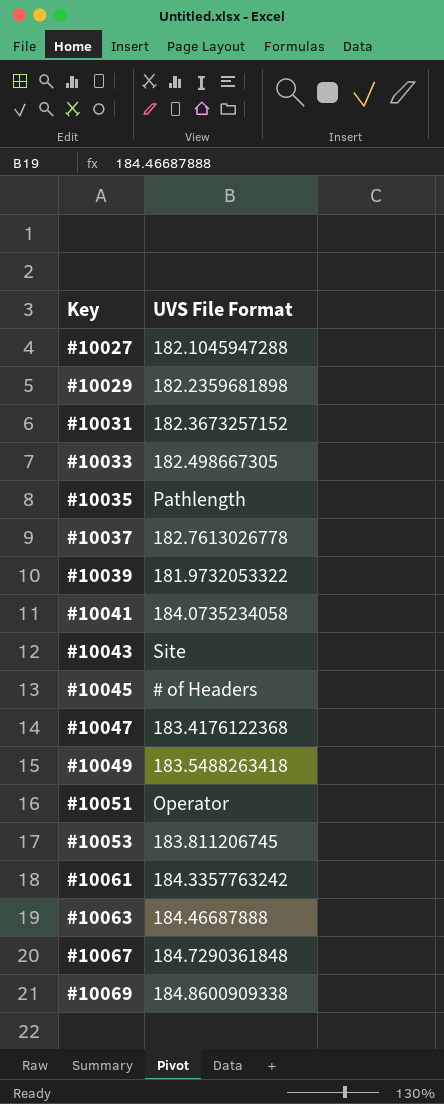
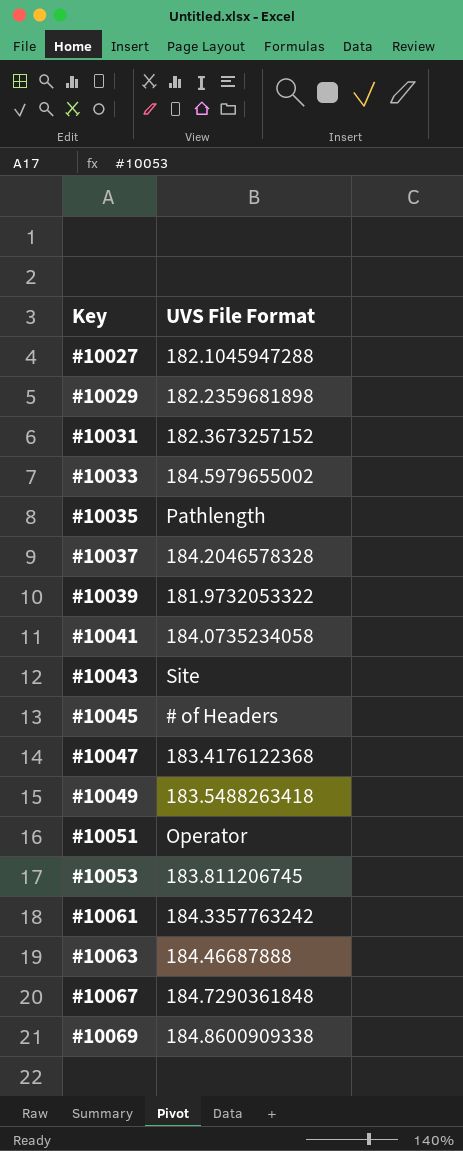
#10033 | UVS File Format: 182.498667305 -> 184.5979655002
#10037 | UVS File Format: 182.7613026778 -> 184.2046578328

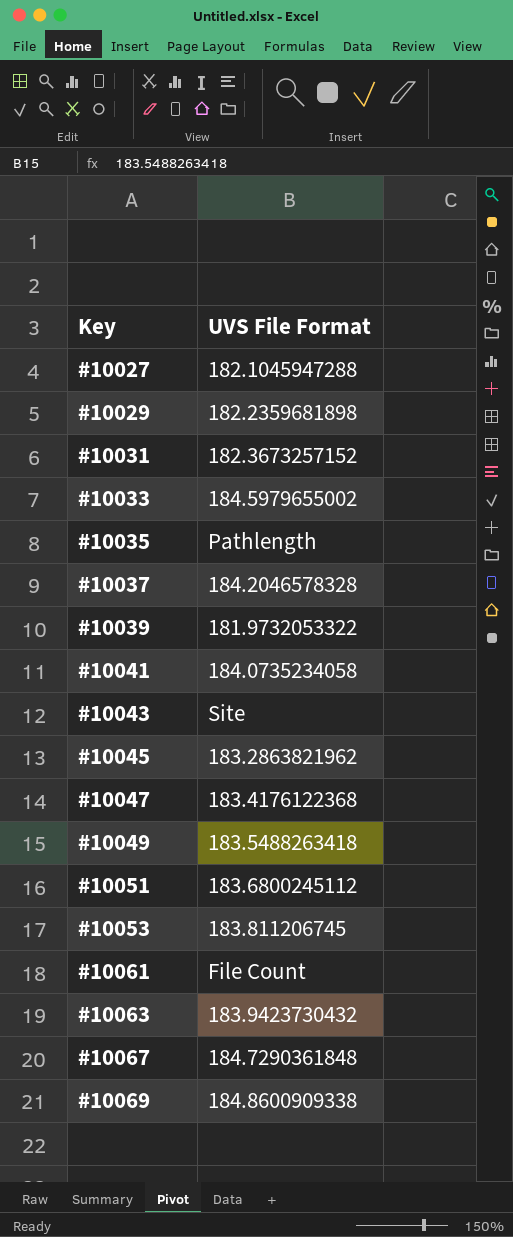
#10045 | UVS File Format: # of Headers -> 183.2863821962
#10051 | UVS File Format: Operator -> 183.6800245112
#10061 | UVS File Format: 184.3357763242 -> File Count
#10063 | UVS File Format: 184.46687888 -> 183.9423730432

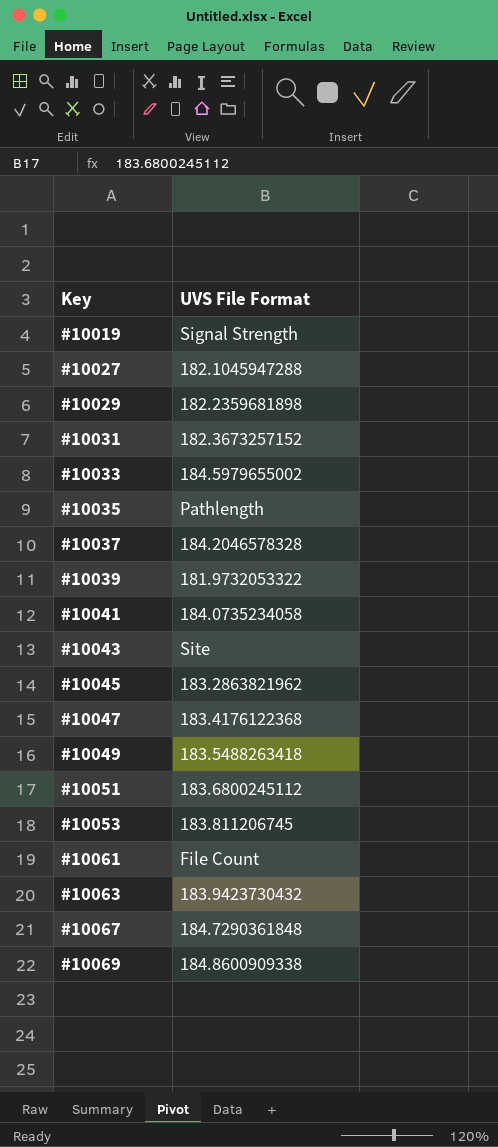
row #10019: none -> Signal Strength

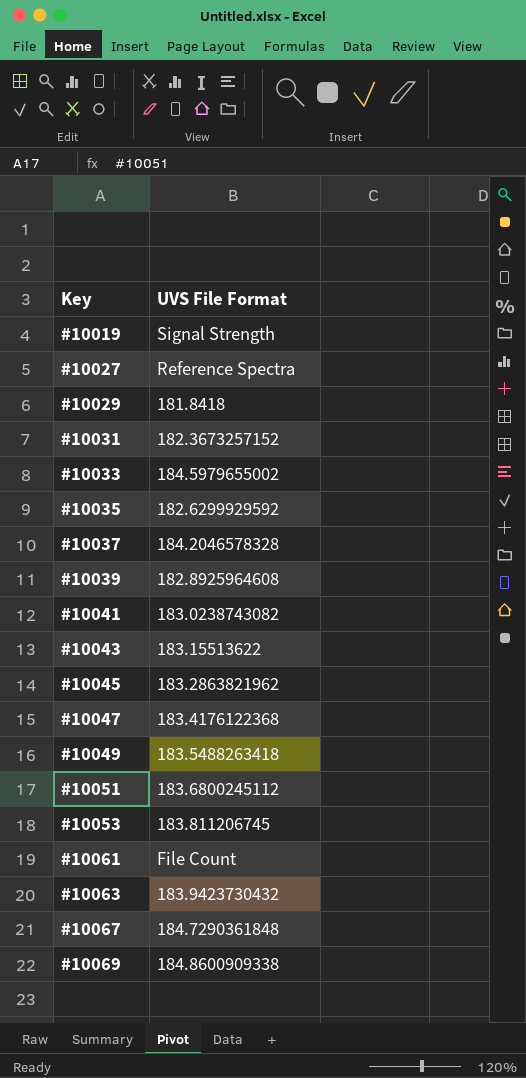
#10027 | UVS File Format: 182.1045947288 -> Reference Spectra
#10029 | UVS File Format: 182.2359681898 -> 181.8418
#10035 | UVS File Format: Pathlength -> 182.6299929592
#10039 | UVS File Format: 181.9732053322 -> 182.8925964608
#10041 | UVS File Format: 184.0735234058 -> 183.0238743082
#10043 | UVS File Format: Site -> 183.15513622

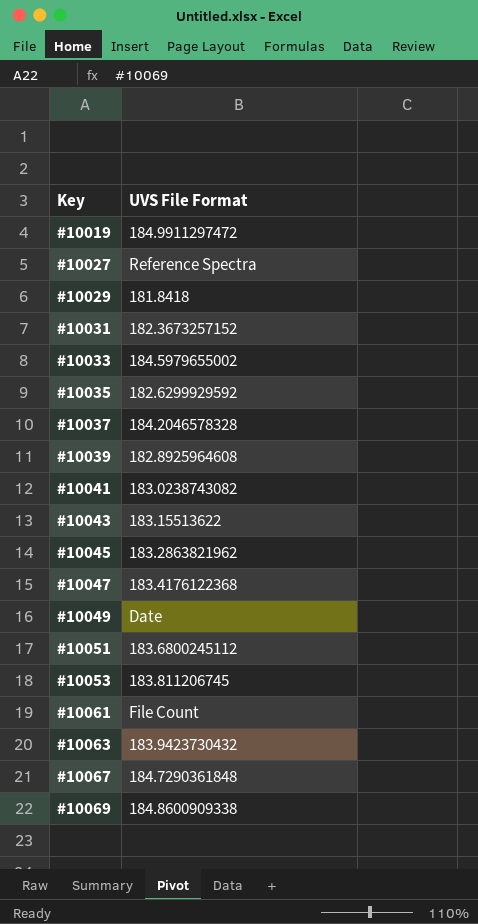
#10019 | UVS File Format: Signal Strength -> 184.9911297472
#10049 | UVS File Format: 183.5488263418 -> Date

